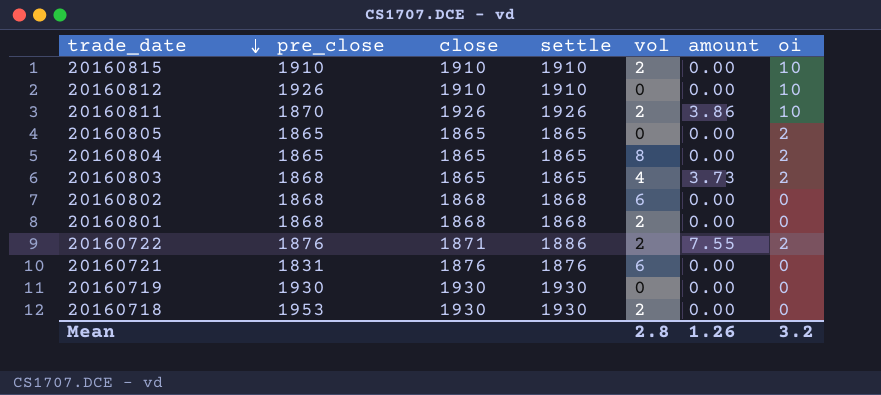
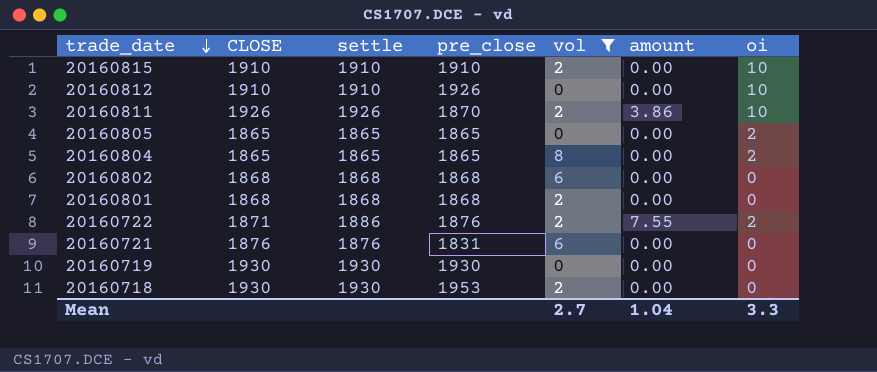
filter: none -> vol != 4
column name: close -> CLOSE
column pre_close | position: 2 -> 4
Mean | vol: 2.8 -> 2.7
Mean | amount: 1.26 -> 1.04
Mean | oi: 3.2 -> 3.3

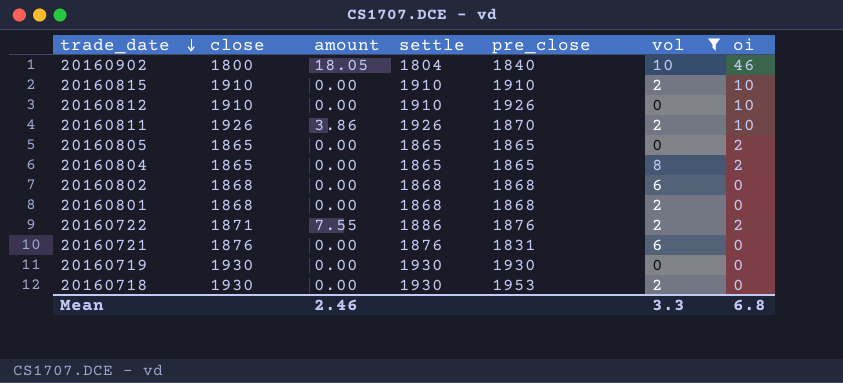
column name: CLOSE -> close
column amount | position: 6 -> 3
row 20160902: none -> 1800 | 18.05 | 1804 | 1840 | 10 | 46
Mean | amount: 1.04 -> 2.46
Mean | vol: 2.7 -> 3.3
Mean | oi: 3.3 -> 6.8

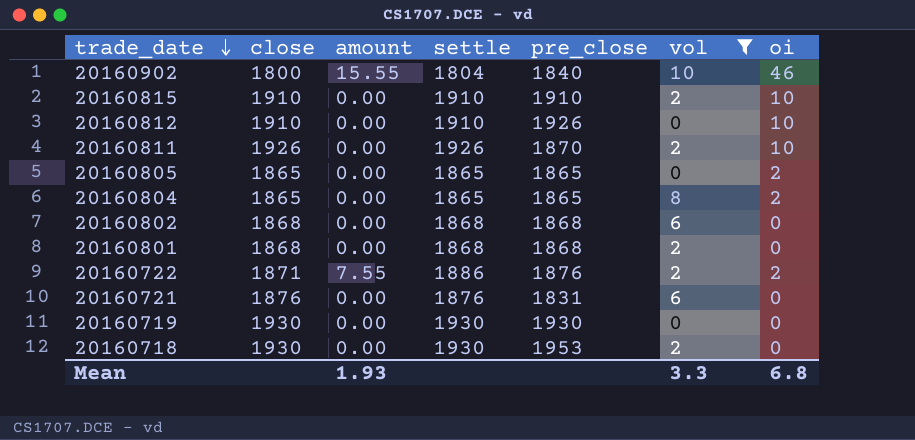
20160902 | amount: 18.05 -> 15.55
20160811 | amount: 3.86 -> 0.00
Mean | amount: 2.46 -> 1.93

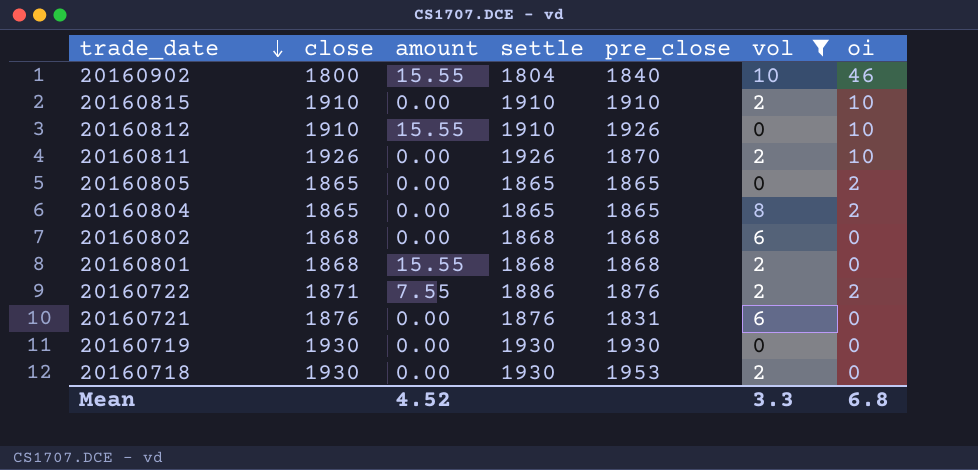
20160812 | amount: 0.00 -> 15.55
20160801 | amount: 0.00 -> 15.55
Mean | amount: 1.93 -> 4.52

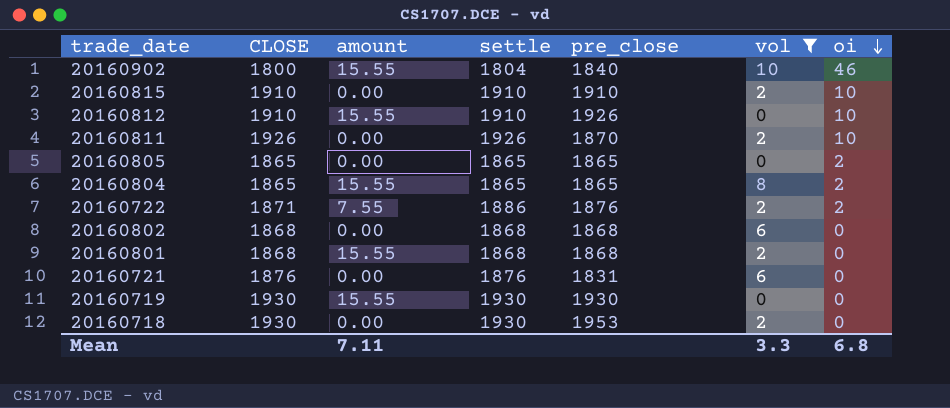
row order: trade_date descending -> oi descending
column name: close -> CLOSE
20160804 | amount: 0.00 -> 15.55
20160719 | amount: 0.00 -> 15.55
Mean | amount: 4.52 -> 7.11

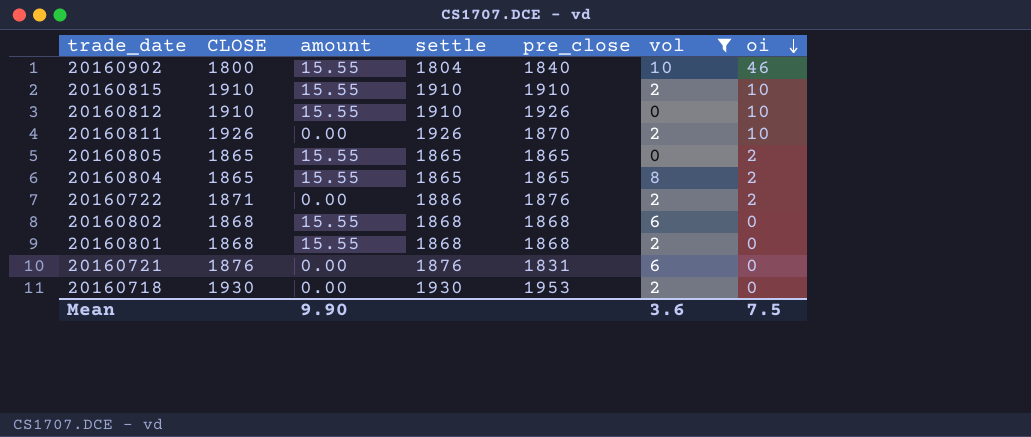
row 20160719: 1930 | 15.55 | 1930 | 1930 | 0 | 0 -> none
20160815 | amount: 0.00 -> 15.55
20160805 | amount: 0.00 -> 15.55
20160722 | amount: 7.55 -> 0.00
20160802 | amount: 0.00 -> 15.55
Mean | amount: 7.11 -> 9.90
Mean | vol: 3.3 -> 3.6
Mean | oi: 6.8 -> 7.5

